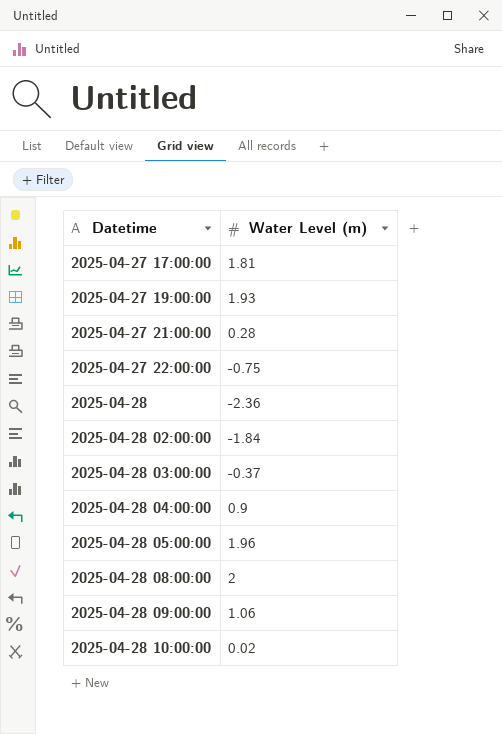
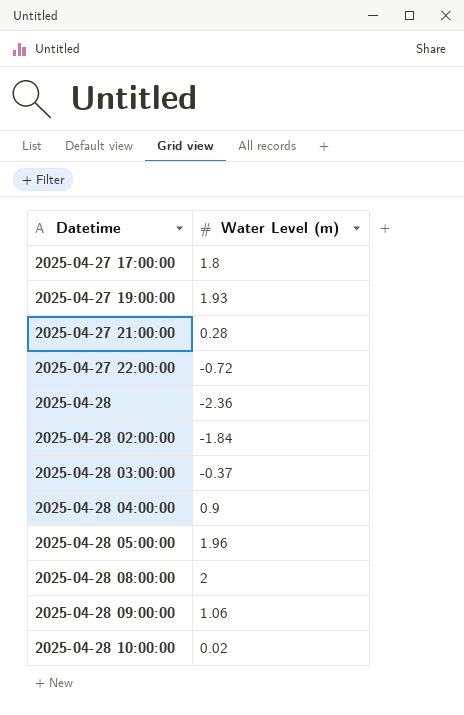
2025-04-27 17:00:00 | Water Level (m): 1.81 -> 1.8
2025-04-27 22:00:00 | Water Level (m): -0.75 -> -0.72

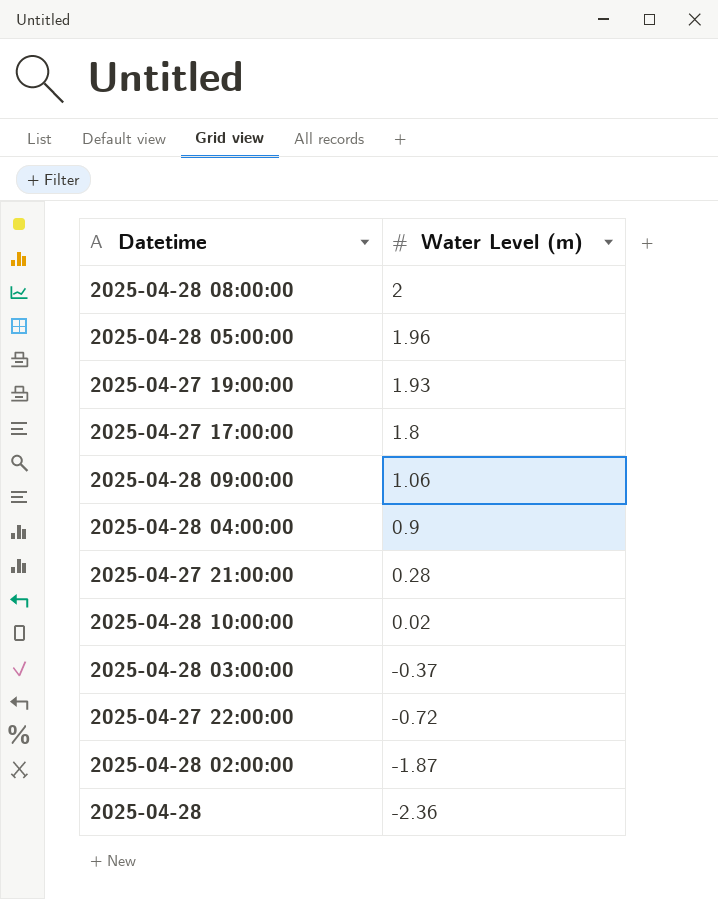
row order: Datetime ascending -> Water Level (m) descending
2025-04-28 02:00:00 | Water Level (m): -1.84 -> -1.87

